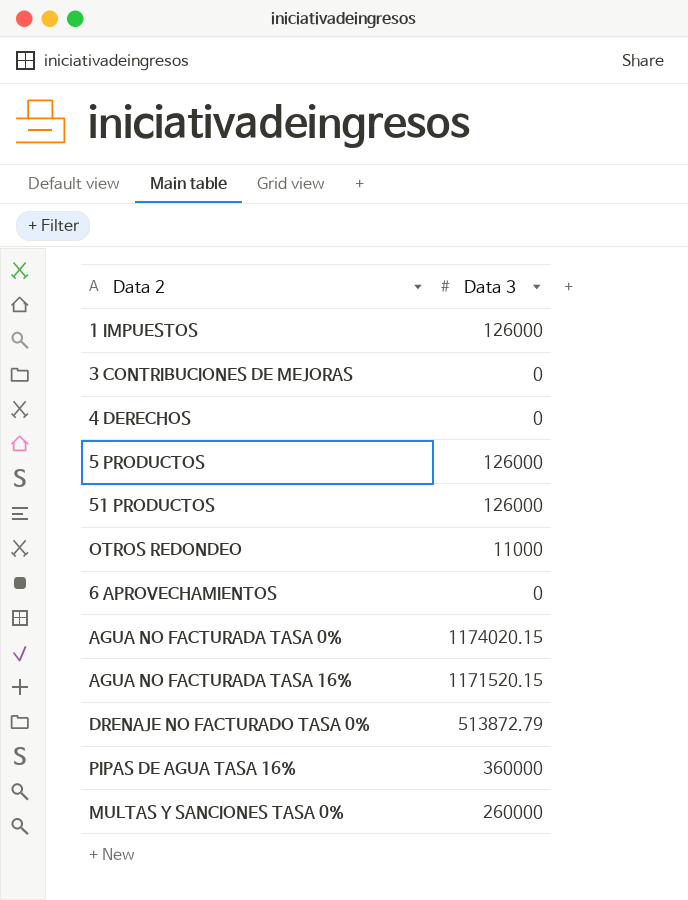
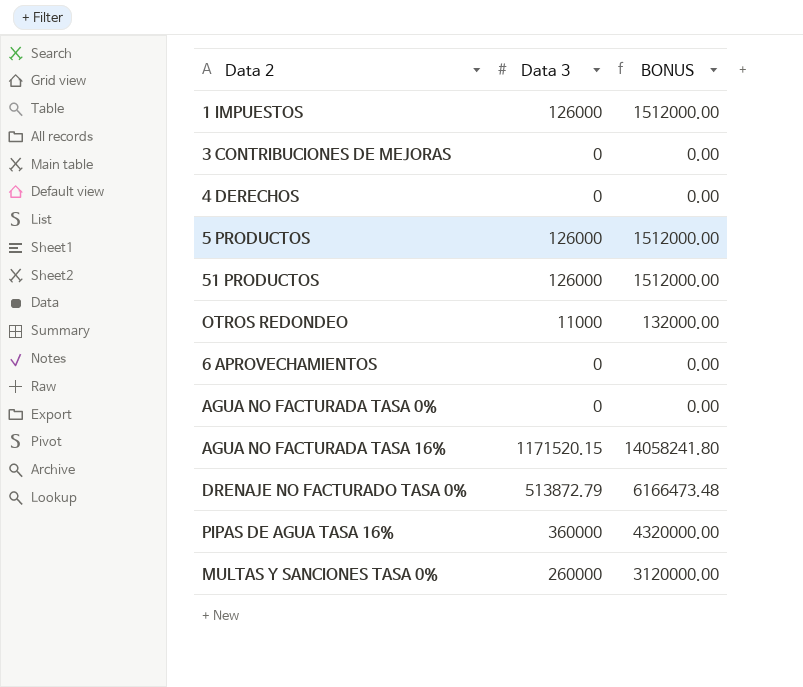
column BONUS | formula: none -> [Data 3] * 12
AGUA NO FACTURADA TASA 0% | Data 3: 1174020.15 -> 0

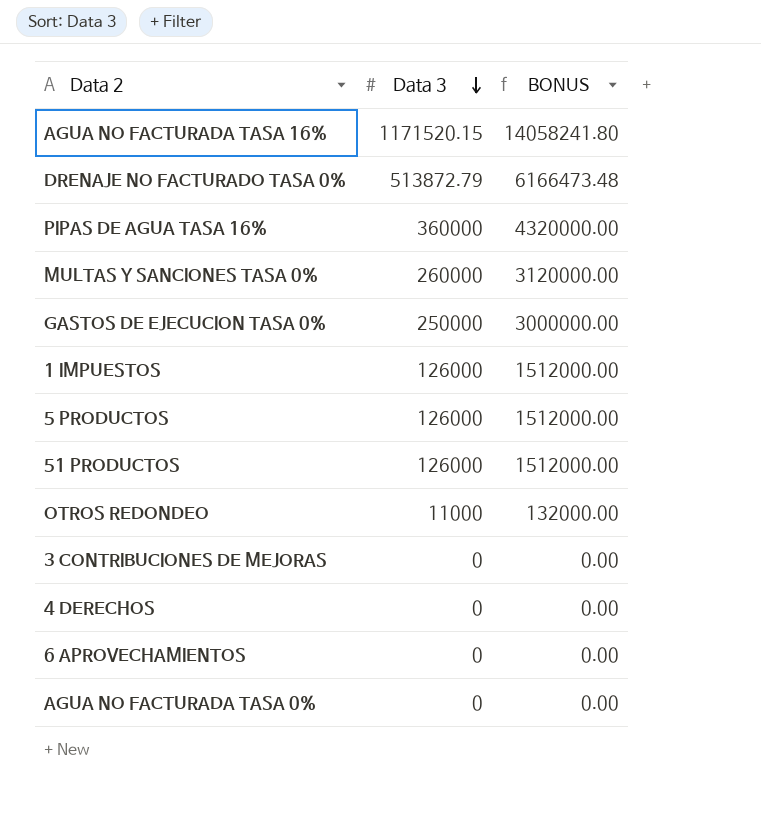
row order: none -> Data 3 descending
row GASTOS DE EJECUCION TASA 0%: none -> 250000 | 3000000.00

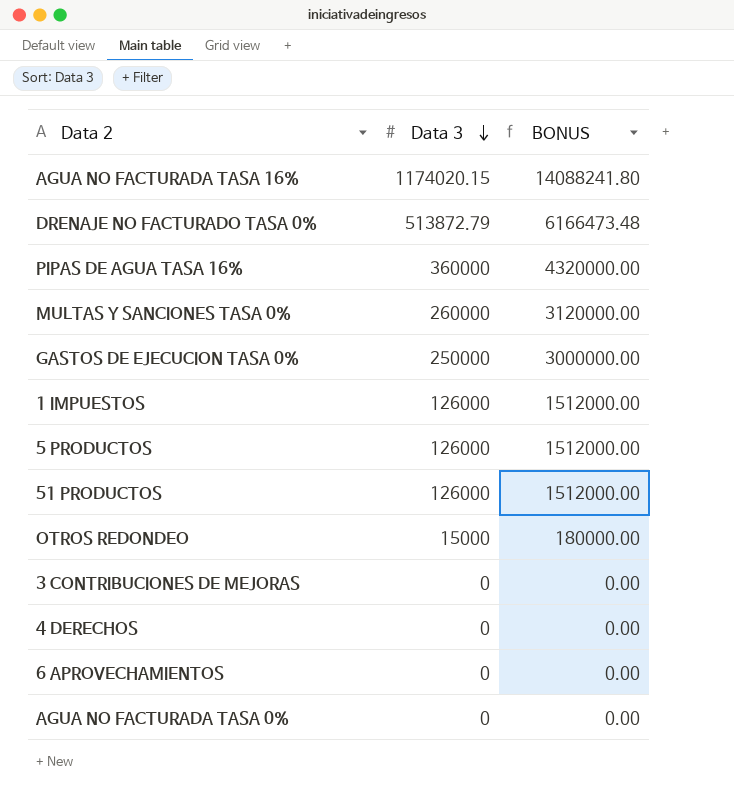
AGUA NO FACTURADA TASA 16% | Data 3: 1171520.15 -> 1174020.15
AGUA NO FACTURADA TASA 16% | BONUS: 14058241.80 -> 14088241.80
OTROS REDONDEO | Data 3: 11000 -> 15000
OTROS REDONDEO | BONUS: 132000.00 -> 180000.00

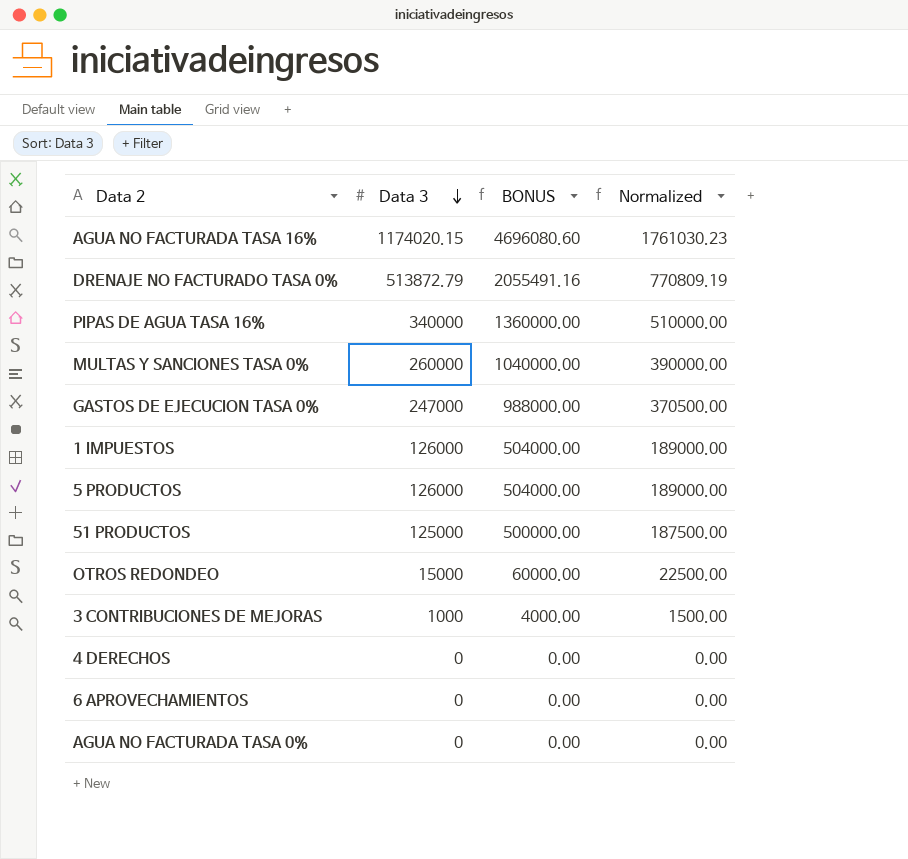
column BONUS | formula: [Data 3] * 12 -> [Data 3] * 4
column Normalized | formula: none -> [Data 3] * 1.5
PIPAS DE AGUA TASA 16% | Data 3: 360000 -> 340000
GASTOS DE EJECUCION TASA 0% | Data 3: 250000 -> 247000
51 PRODUCTOS | Data 3: 126000 -> 125000
3 CONTRIBUCIONES DE MEJORAS | Data 3: 0 -> 1000

